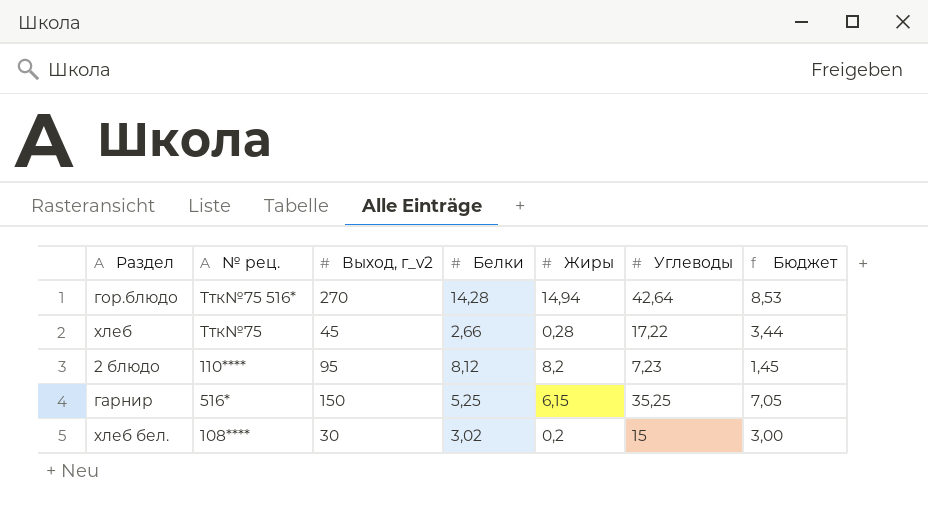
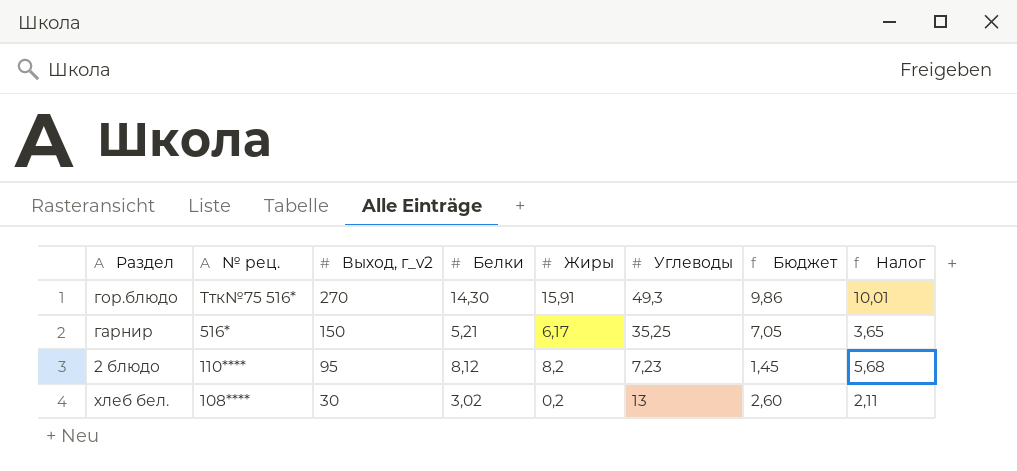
row order: none -> № рец. descending
column Налог | formula: none -> [Белки] * 0,7
row хлеб: Ттк№75 | 45 | 2,66 | 0,28 | 17,22 | 3,44 -> none
гор.блюдо | Белки: 14,28 -> 14,30
гор.блюдо | Жиры: 14,94 -> 15,91
гор.блюдо | Углеводы: 42,64 -> 49,3
гор.блюдо | Бюджет: 8,53 -> 9,86
гарнир | Белки: 5,25 -> 5,21
гарнир | Жиры: 6,15 -> 6,17
хлеб бел. | Углеводы: 15 -> 13
хлеб бел. | Бюджет: 3,00 -> 2,60

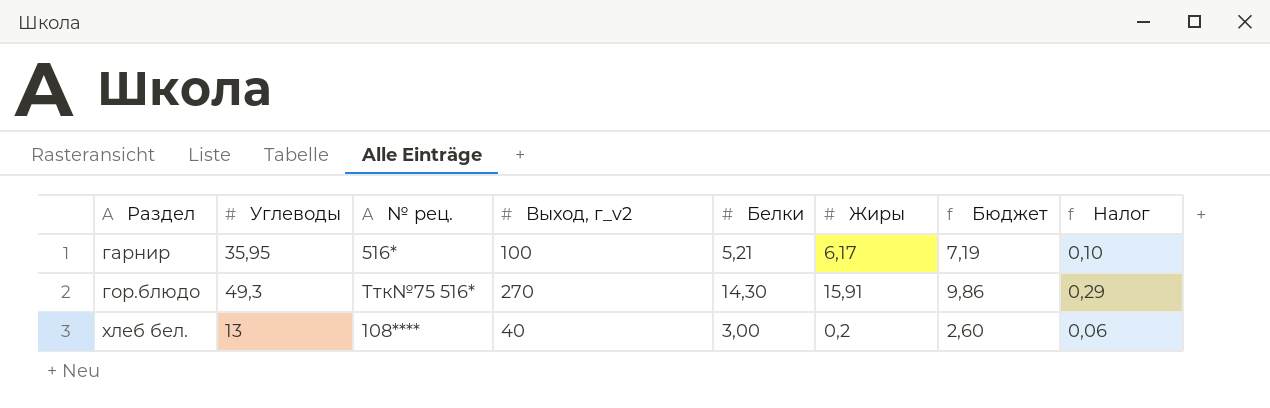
row order: № рец. descending -> Раздел ascending
column Углеводы | position: 6 -> 2
column Налог | formula: [Белки] * 0,7 -> [Белки] * 0,02
row 2 блюдо: 110**** | 95 | 8,12 | 8,2 | 7,23 | 1,45 | 5,68 -> none
гарнир | Углеводы: 35,25 -> 35,95
гарнир | Выход, г_v2: 150 -> 100
гарнир | Бюджет: 7,05 -> 7,19
хлеб бел. | Выход, г_v2: 30 -> 40
хлеб бел. | Белки: 3,02 -> 3,00

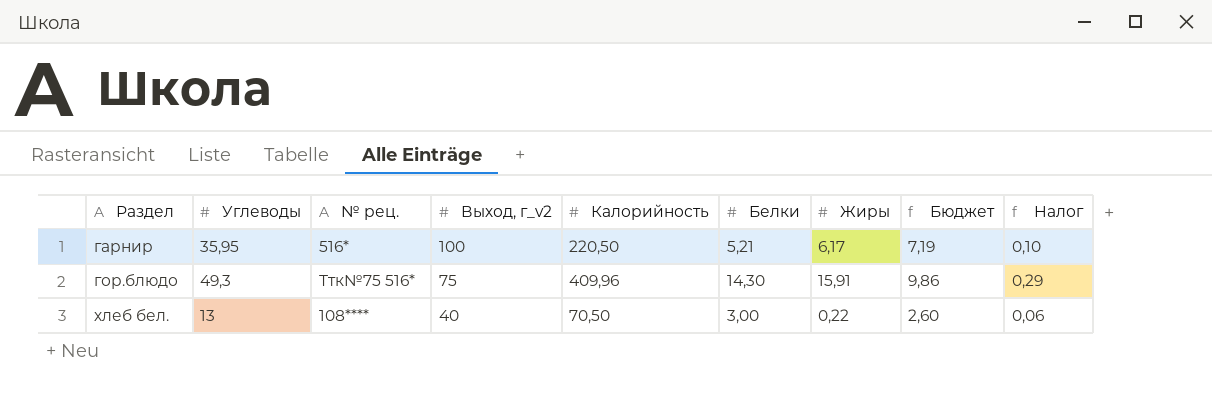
column Калорийность | position: none -> 5
гор.блюдо | Выход, г_v2: 270 -> 75
хлеб бел. | Жиры: 0,2 -> 0,22

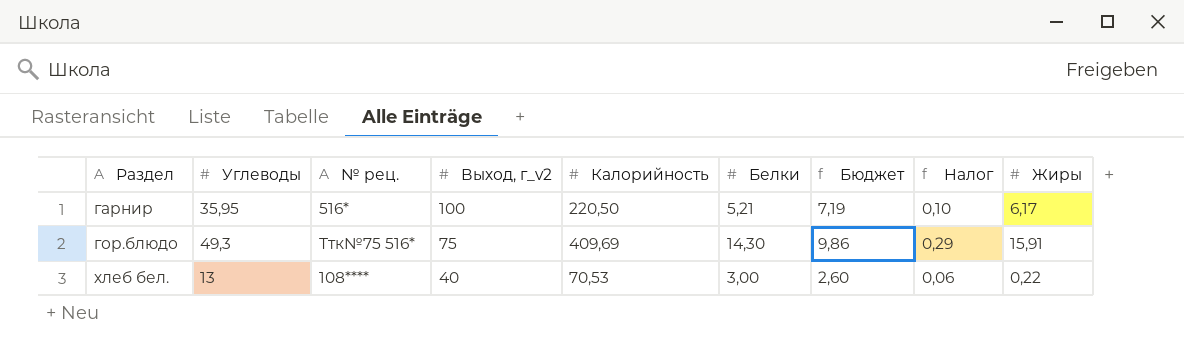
column Жиры | position: 7 -> 9
гор.блюдо | Калорийность: 409,96 -> 409,69
хлеб бел. | Калорийность: 70,50 -> 70,53

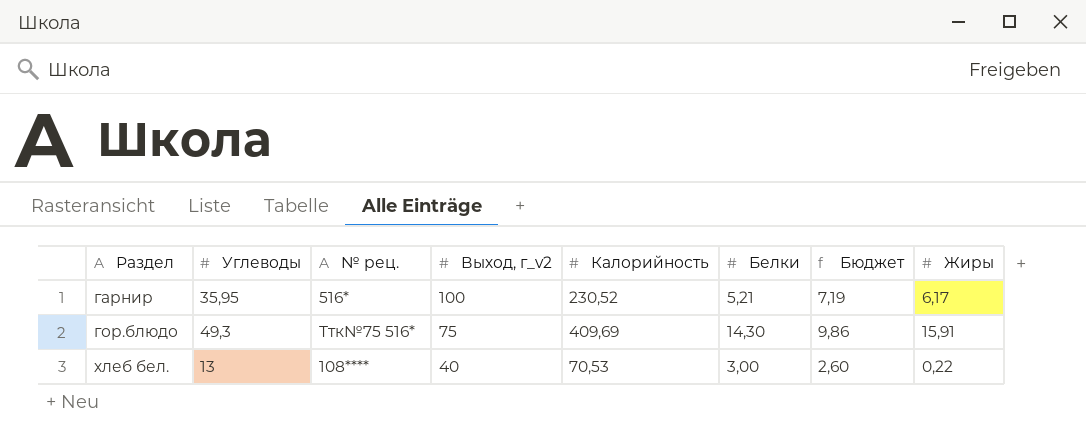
column Налог | formula: [Белки] * 0,02 -> none
гарнир | Калорийность: 220,50 -> 230,52

